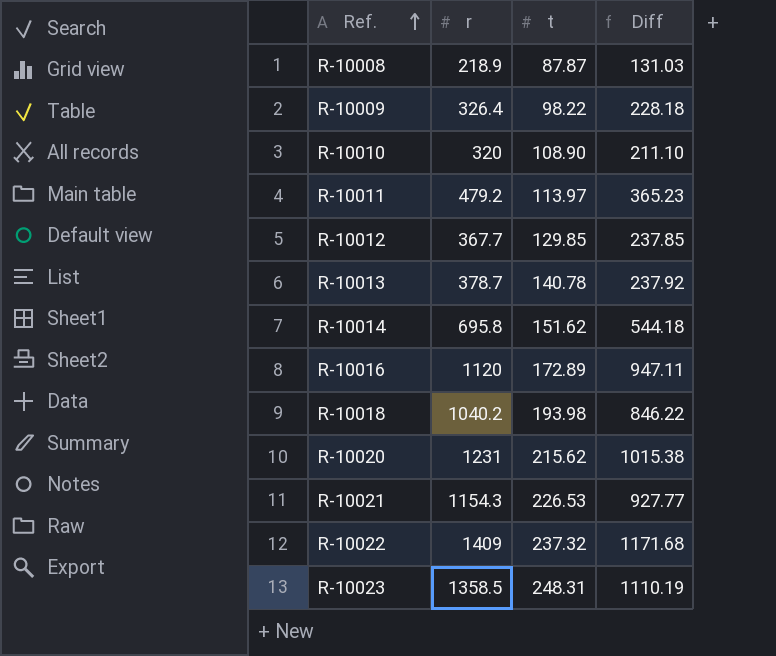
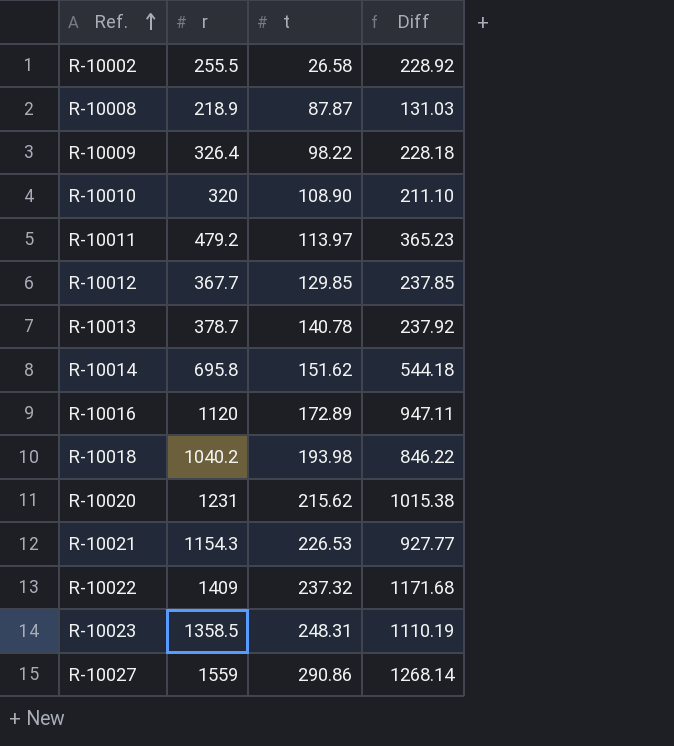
row R-10002: none -> 255.5 | 26.58 | 228.92
row R-10027: none -> 1559 | 290.86 | 1268.14

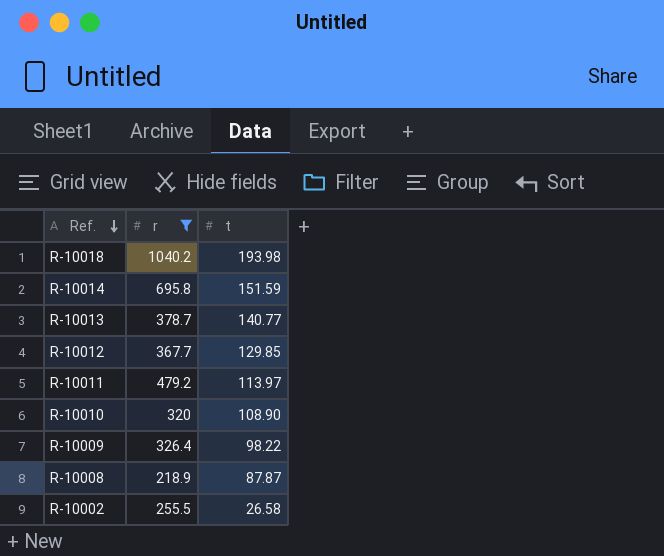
filter: none -> r <= 1040.2
row order: Ref. ascending -> Ref. descending
column Diff | formula: [r] - [t] -> none
R-10014 | t: 151.62 -> 151.59
R-10013 | t: 140.78 -> 140.77

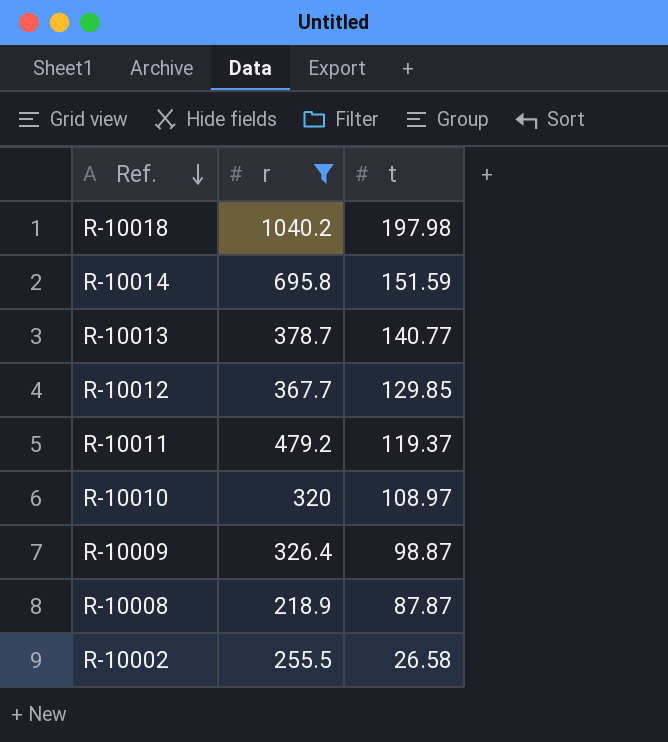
R-10018 | t: 193.98 -> 197.98
R-10011 | t: 113.97 -> 119.37
R-10010 | t: 108.90 -> 108.97
R-10009 | t: 98.22 -> 98.87

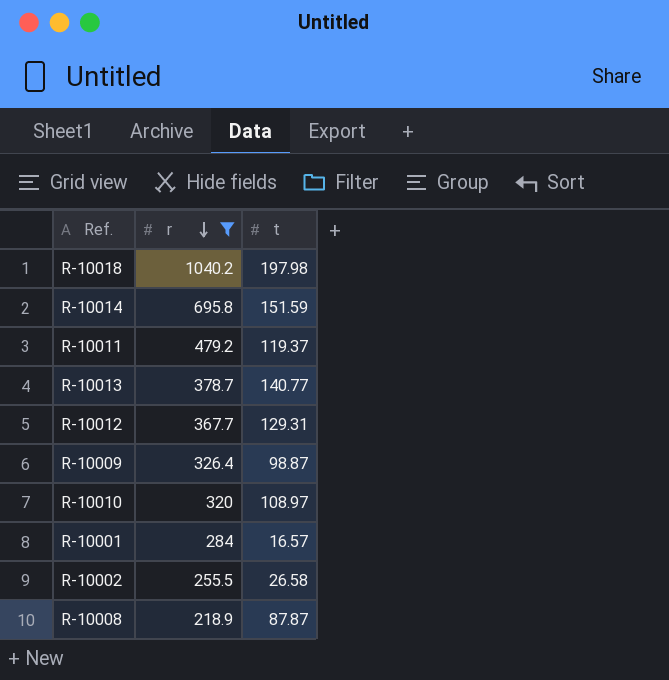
row order: Ref. descending -> r descending
R-10012 | t: 129.85 -> 129.31
row R-10001: none -> 284 | 16.57

